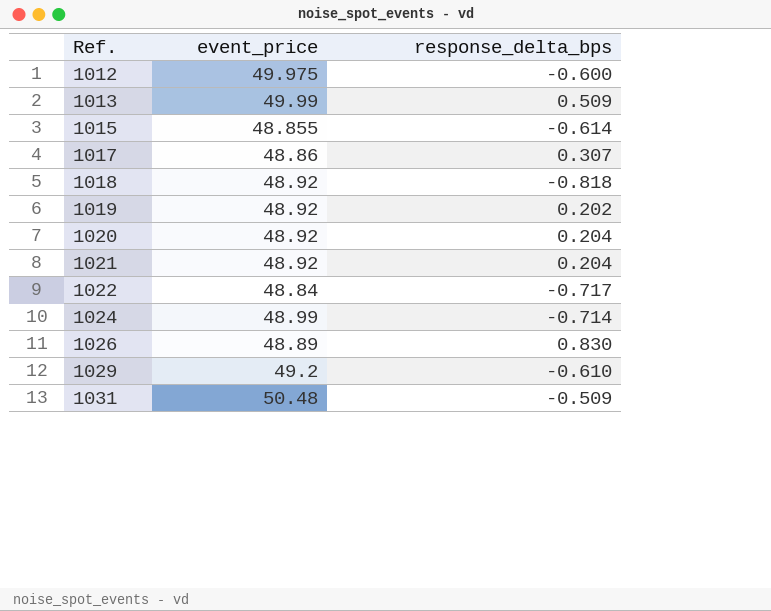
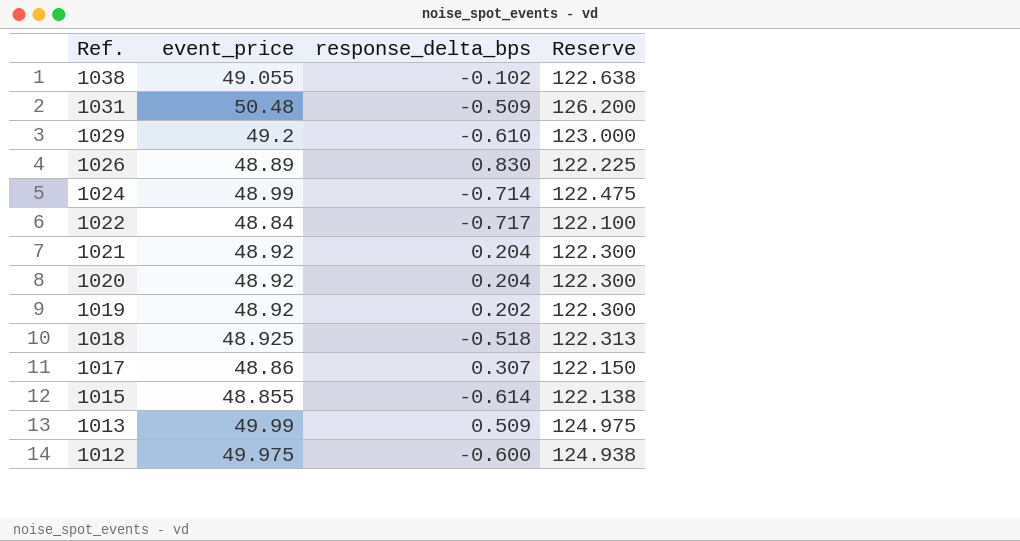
row order: Ref. ascending -> Ref. descending
column Reserve | formula: none -> [event_price] * 2.5
row 1038: none -> 49.055 | -0.102 | 122.638
1018 | event_price: 48.92 -> 48.925
1018 | response_delta_bps: -0.818 -> -0.518

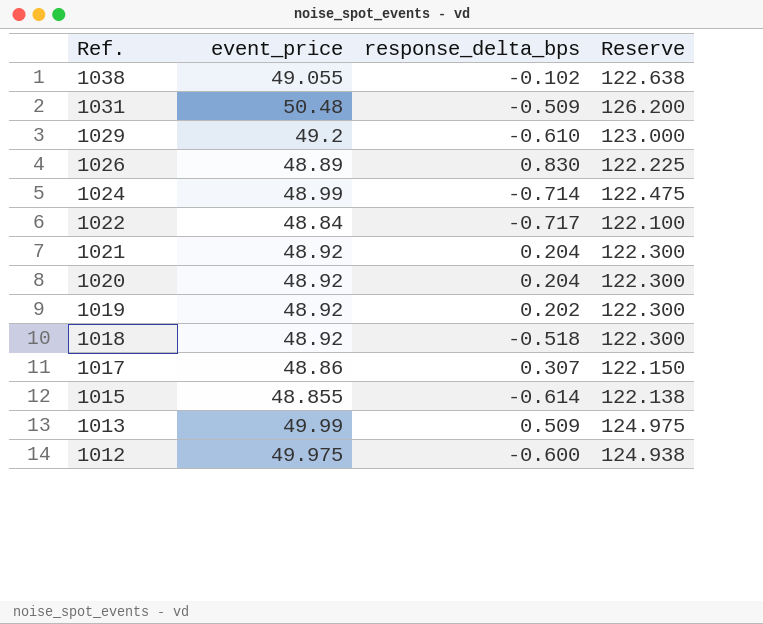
1018 | event_price: 48.925 -> 48.92
1018 | Reserve: 122.313 -> 122.300

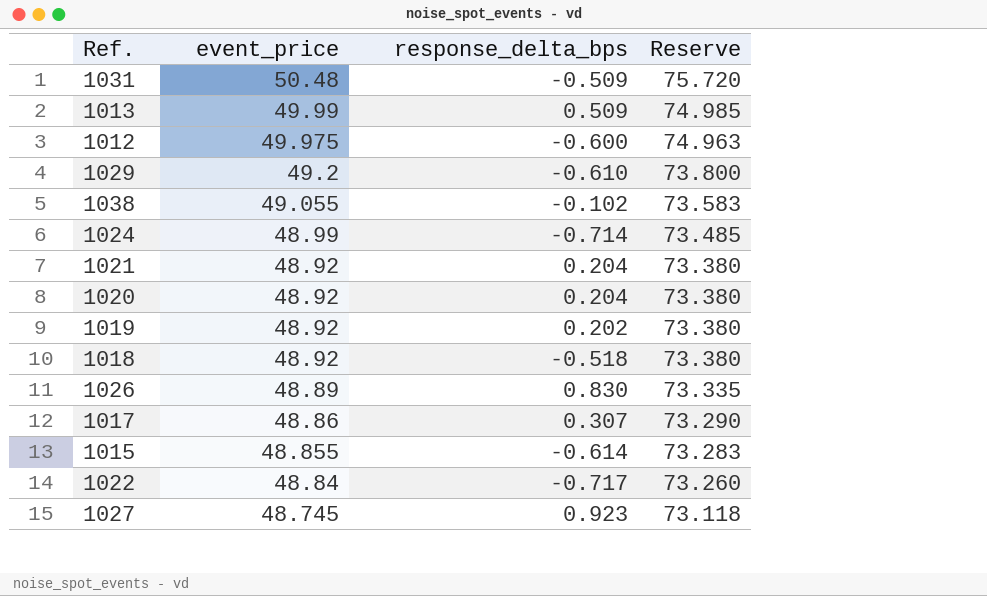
row order: Ref. descending -> event_price descending
column Reserve | formula: [event_price] * 2.5 -> [event_price] * 1.5
row 1027: none -> 48.745 | 0.923 | 73.118

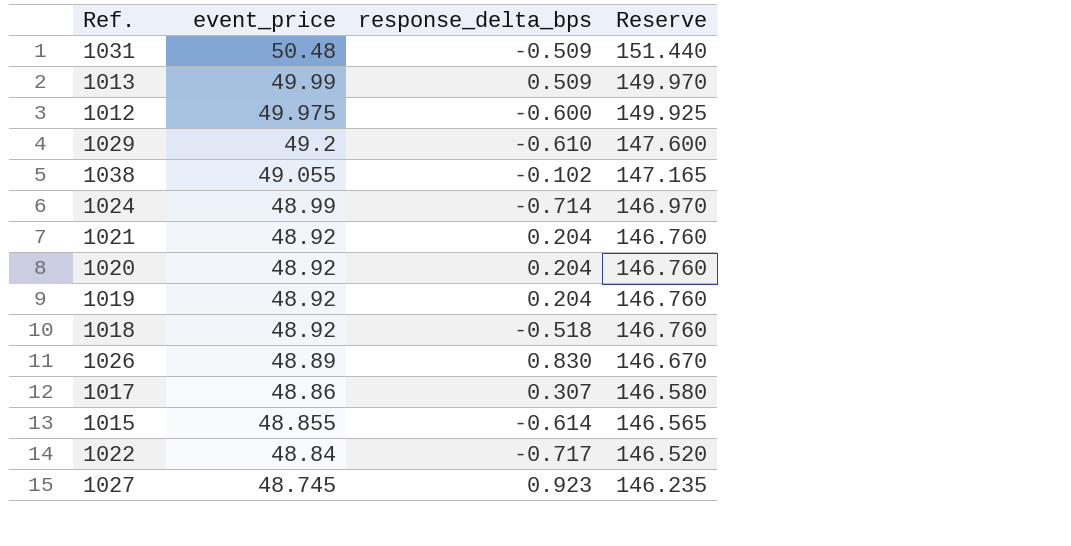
column Reserve | formula: [event_price] * 1.5 -> [event_price] * 3
1019 | response_delta_bps: 0.202 -> 0.204

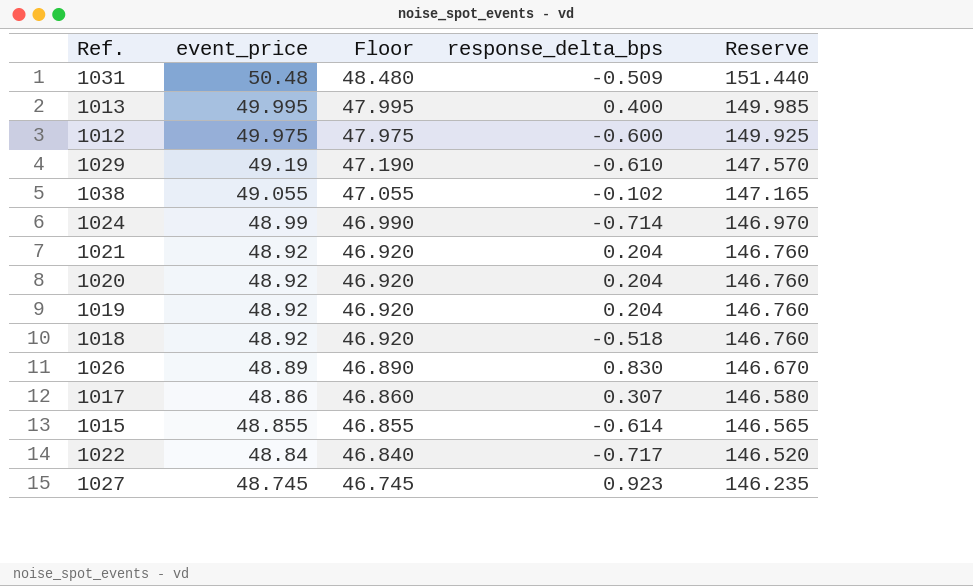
column Floor | formula: none -> [event_price] - 2
1013 | event_price: 49.99 -> 49.995
1013 | response_delta_bps: 0.509 -> 0.400
1013 | Reserve: 149.970 -> 149.985
1029 | event_price: 49.2 -> 49.19
1029 | Reserve: 147.600 -> 147.570

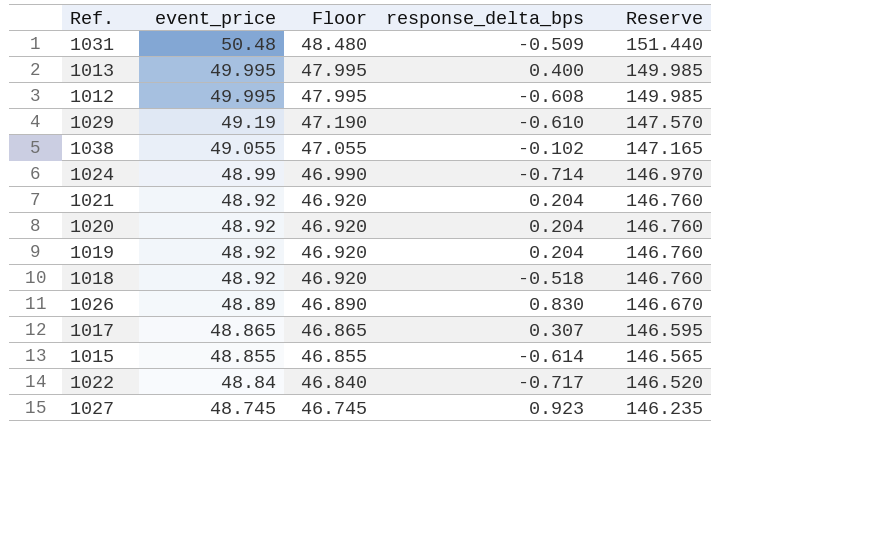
1012 | event_price: 49.975 -> 49.995
1012 | Floor: 47.975 -> 47.995
1012 | response_delta_bps: -0.600 -> -0.608
1012 | Reserve: 149.925 -> 149.985
1017 | event_price: 48.86 -> 48.865
1017 | Floor: 46.860 -> 46.865
1017 | Reserve: 146.580 -> 146.595

